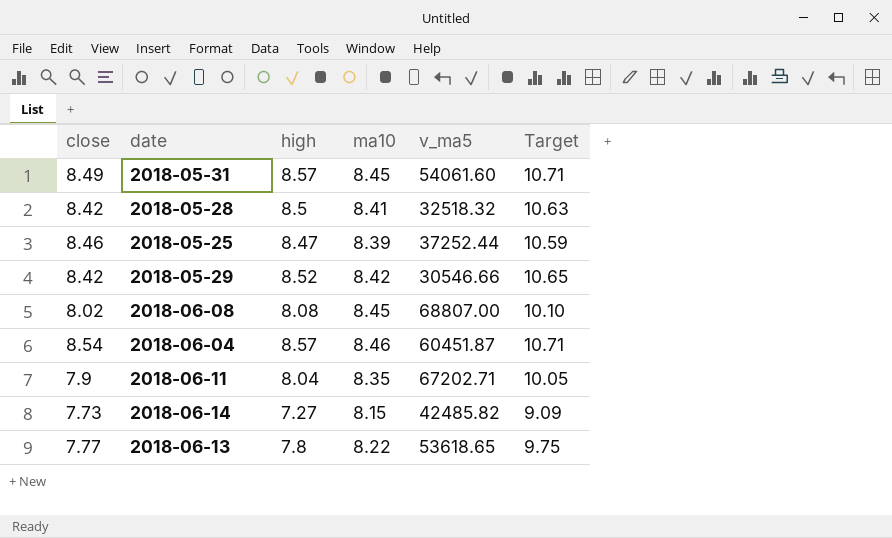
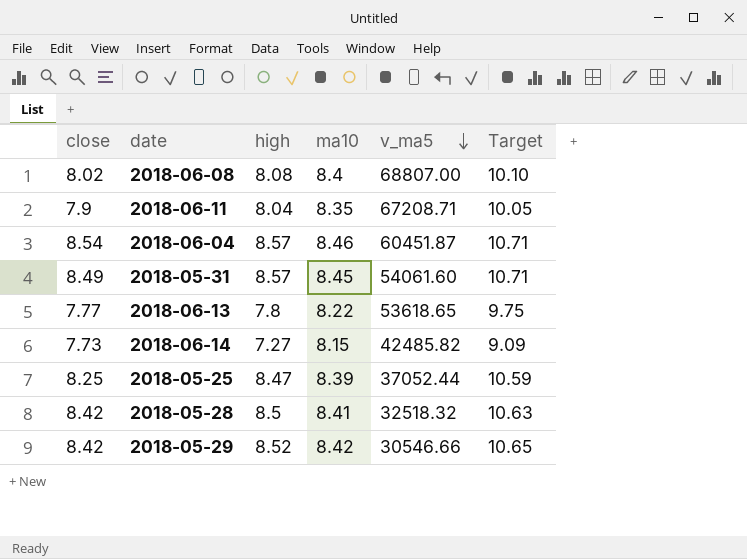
row order: none -> v_ma5 descending
2018-06-08 | ma10: 8.45 -> 8.4
2018-06-11 | v_ma5: 67202.71 -> 67208.71
2018-05-25 | close: 8.46 -> 8.25
2018-05-25 | v_ma5: 37252.44 -> 37052.44

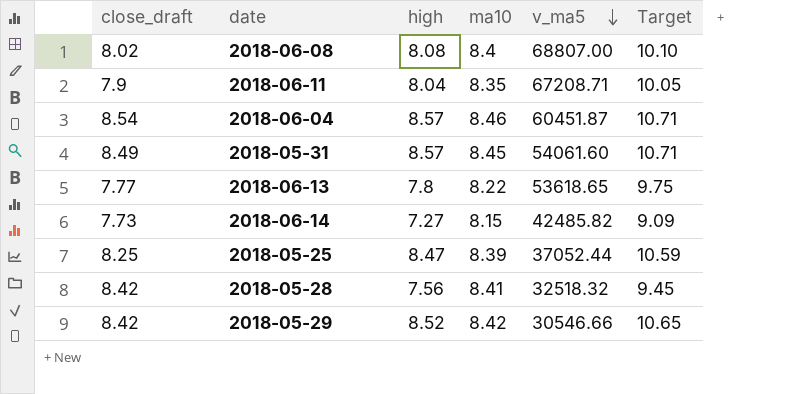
column name: close -> close_draft
2018-05-28 | high: 8.5 -> 7.56
2018-05-28 | Target: 10.63 -> 9.45

